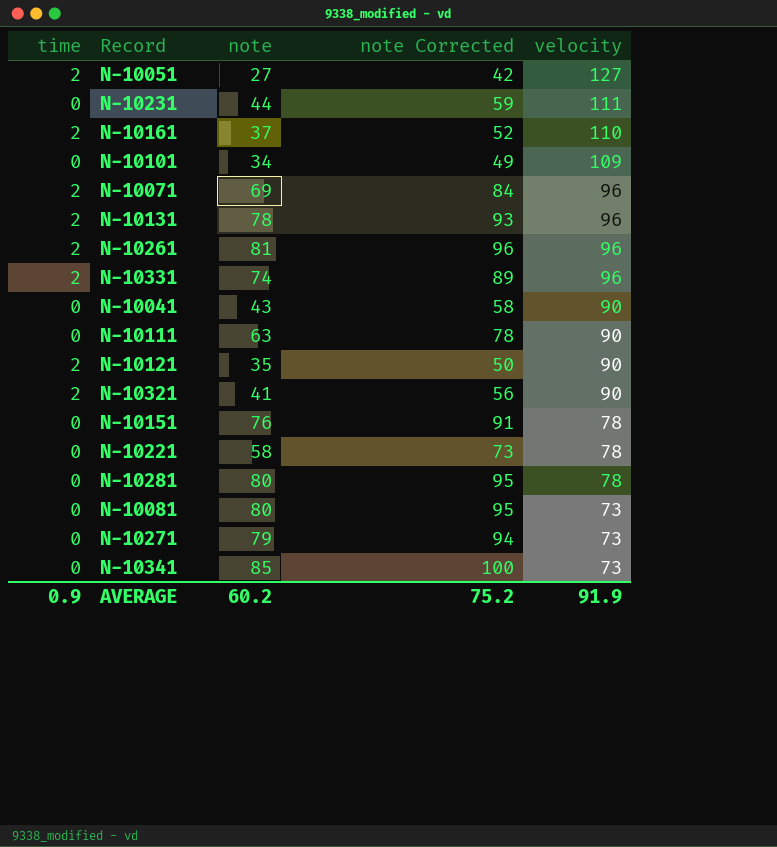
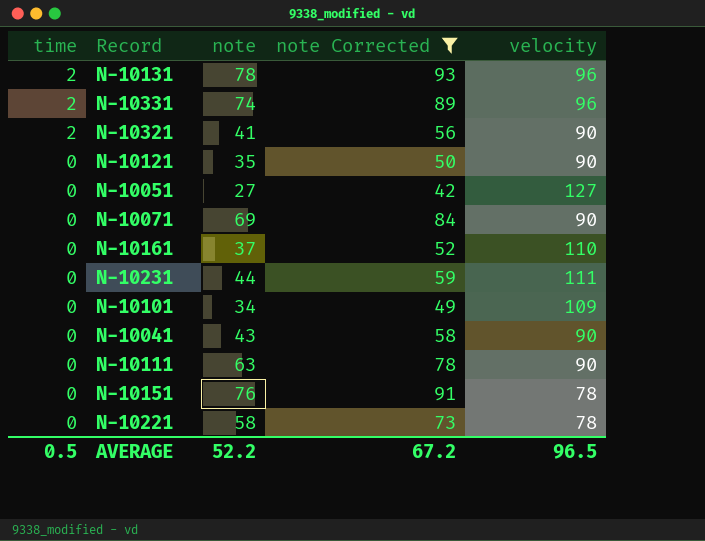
filter: none -> note Corrected <= 93
row order: velocity descending -> time descending
N-10121 | time: 2 -> 0
N-10051 | time: 2 -> 0
N-10071 | time: 2 -> 0
N-10071 | velocity: 96 -> 90
N-10161 | time: 2 -> 0
AVERAGE | time: 0.9 -> 0.5
AVERAGE | note: 60.2 -> 52.2
AVERAGE | note Corrected: 75.2 -> 67.2
AVERAGE | velocity: 91.9 -> 96.5

